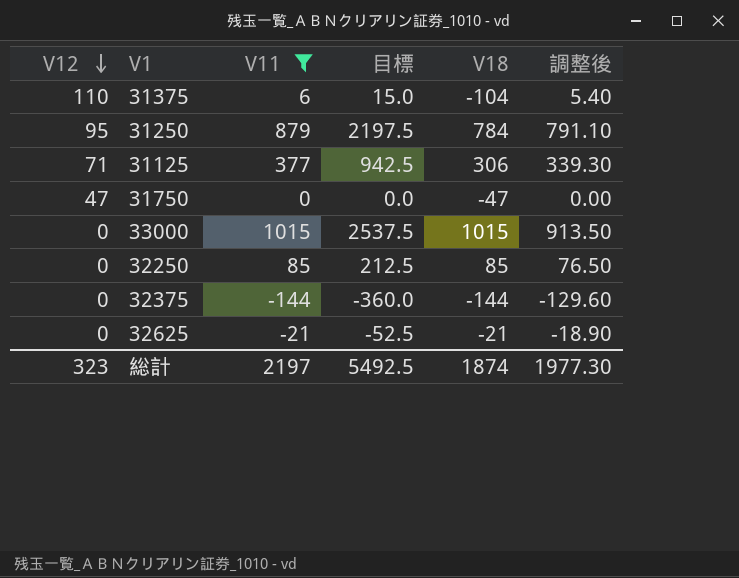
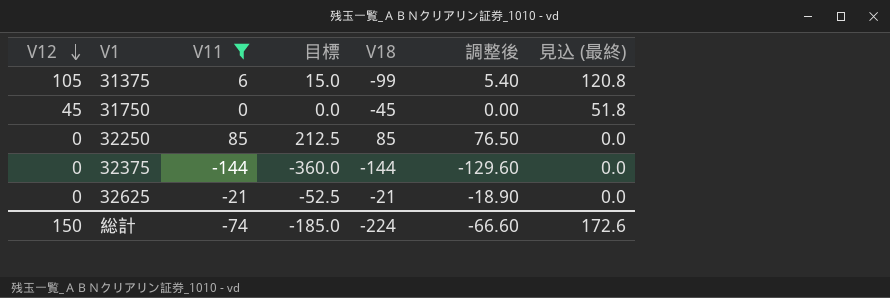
column 見込 (最終) | formula: none -> [V12] * 1.15
row 31250: 95 | 879 | 2197.5 | 784 | 791.10 -> none
row 31125: 71 | 377 | 942.5 | 306 | 339.30 -> none
row 33000: 0 | 1015 | 2537.5 | 1015 | 913.50 -> none
31375 | V12: 110 -> 105
31375 | V18: -104 -> -99
31750 | V12: 47 -> 45
31750 | V18: -47 -> -45
総計 | V12: 323 -> 150
総計 | V11: 2197 -> -74
総計 | 目標: 5492.5 -> -185.0
総計 | V18: 1874 -> -224
総計 | 調整後: 1977.30 -> -66.60

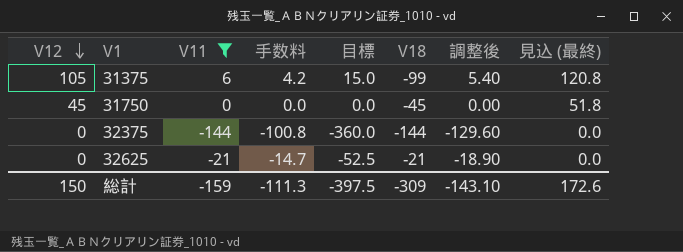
column 手数料 | formula: none -> [V11] * 0.7
row 32250: 0 | 85 | 212.5 | 85 | 76.50 | 0.0 -> none
総計 | V11: -74 -> -159
総計 | 目標: -185.0 -> -397.5
総計 | V18: -224 -> -309
総計 | 調整後: -66.60 -> -143.10

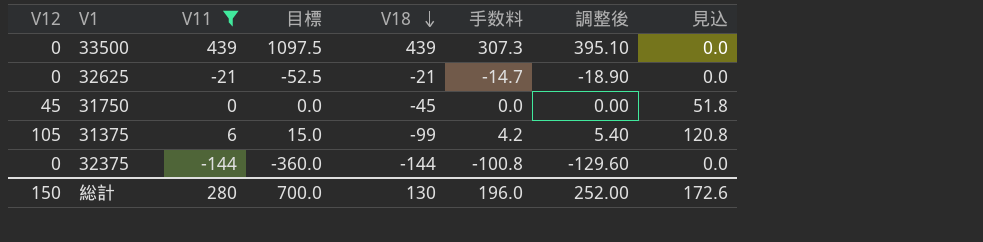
row order: V12 descending -> V18 descending
column 手数料 | position: 4 -> 6
column name: 見込 (最終) -> 見込
row 33500: none -> 0 | 439 | 1097.5 | 439 | 307.3 | 395.10 | 0.0
総計 | V11: -159 -> 280
総計 | 目標: -397.5 -> 700.0
総計 | V18: -309 -> 130
総計 | 手数料: -111.3 -> 196.0
総計 | 調整後: -143.10 -> 252.00

